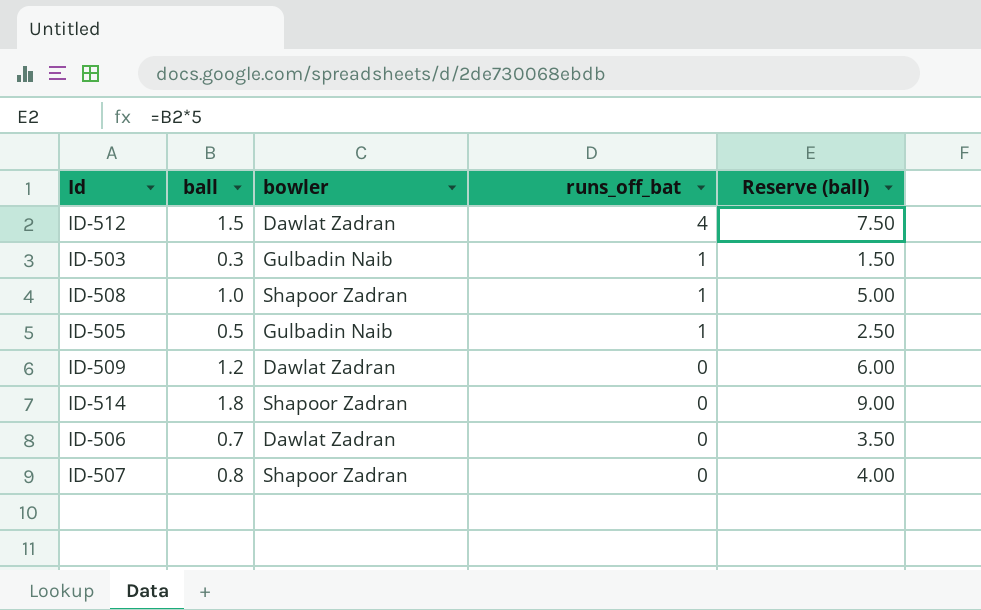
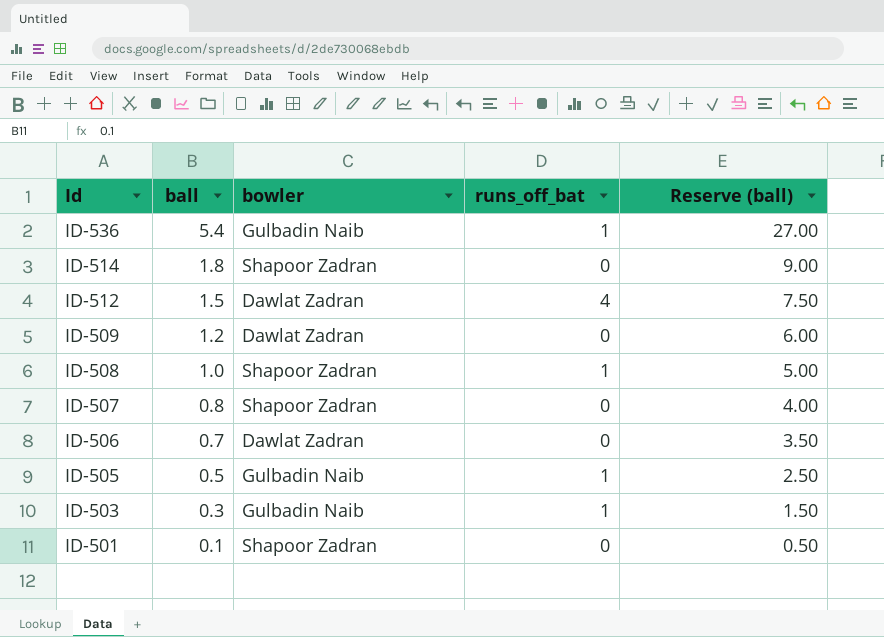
row order: runs_off_bat descending -> Id descending
row ID-536: none -> 5.4 | Gulbadin Naib | 1 | 27.00
row ID-501: none -> 0.1 | Shapoor Zadran | 0 | 0.50

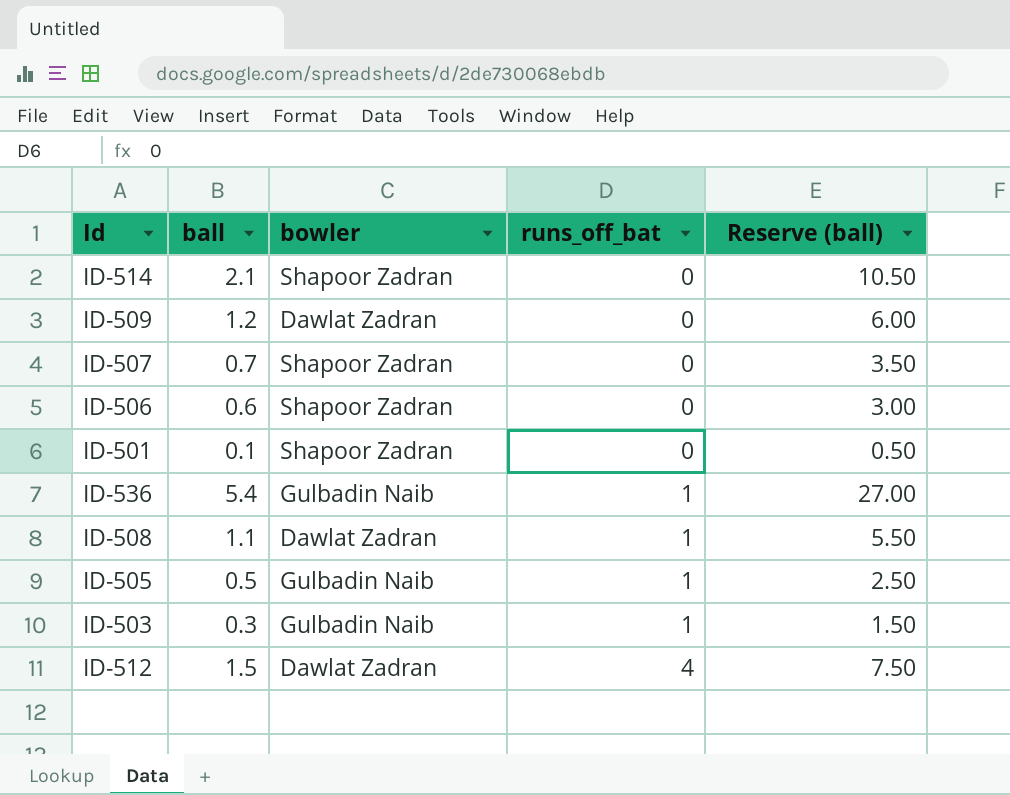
row order: Id descending -> runs_off_bat ascending
ID-514 | ball: 1.8 -> 2.1
ID-514 | Reserve (ball): 9.00 -> 10.50
ID-507 | ball: 0.8 -> 0.7
ID-507 | Reserve (ball): 4.00 -> 3.50
ID-506 | ball: 0.7 -> 0.6
ID-506 | bowler: Dawlat Zadran -> Shapoor Zadran
ID-506 | Reserve (ball): 3.50 -> 3.00
ID-508 | ball: 1.0 -> 1.1
ID-508 | bowler: Shapoor Zadran -> Dawlat Zadran
ID-508 | Reserve (ball): 5.00 -> 5.50

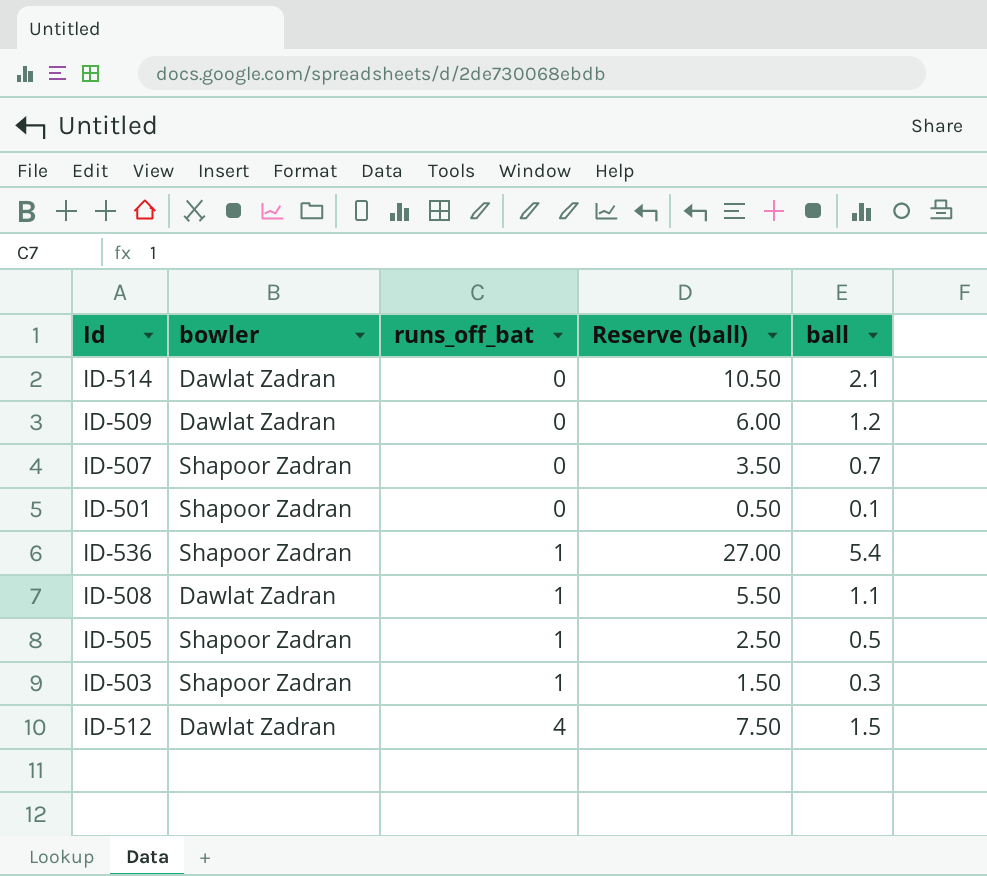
column ball | position: 2 -> 5
row ID-506: 0.6 | Shapoor Zadran | 0 | 3.00 -> none
ID-514 | bowler: Shapoor Zadran -> Dawlat Zadran
ID-536 | bowler: Gulbadin Naib -> Shapoor Zadran
ID-505 | bowler: Gulbadin Naib -> Shapoor Zadran
ID-503 | bowler: Gulbadin Naib -> Shapoor Zadran

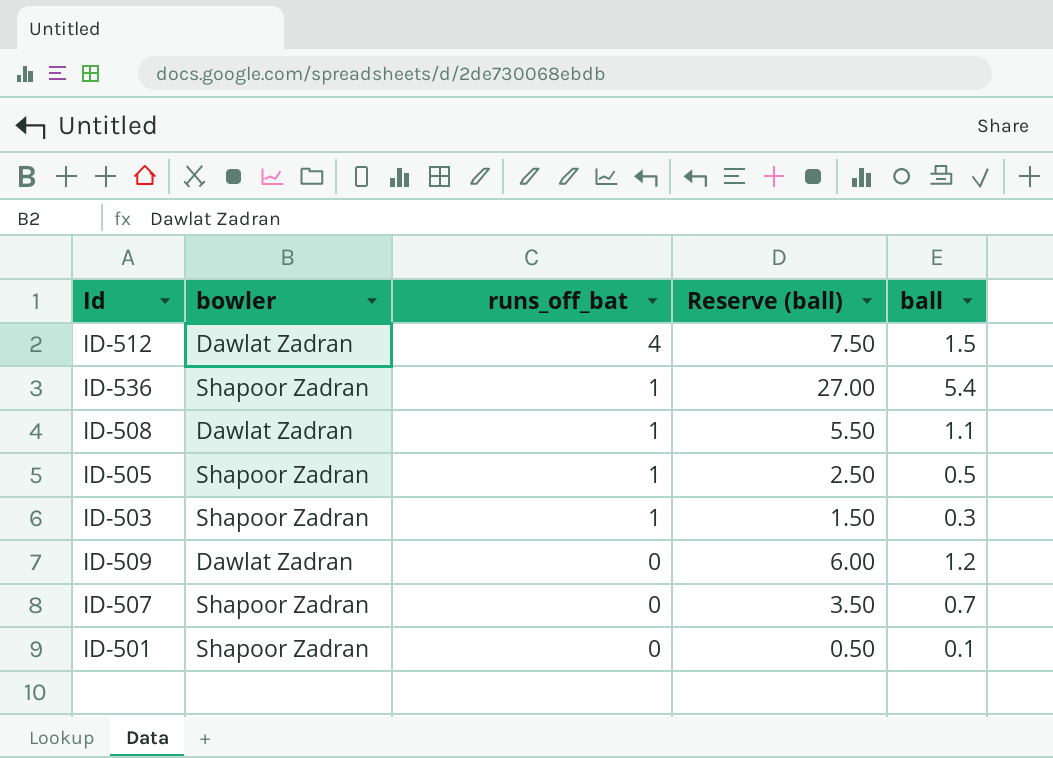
row order: runs_off_bat ascending -> runs_off_bat descending
row ID-514: Dawlat Zadran | 0 | 10.50 | 2.1 -> none

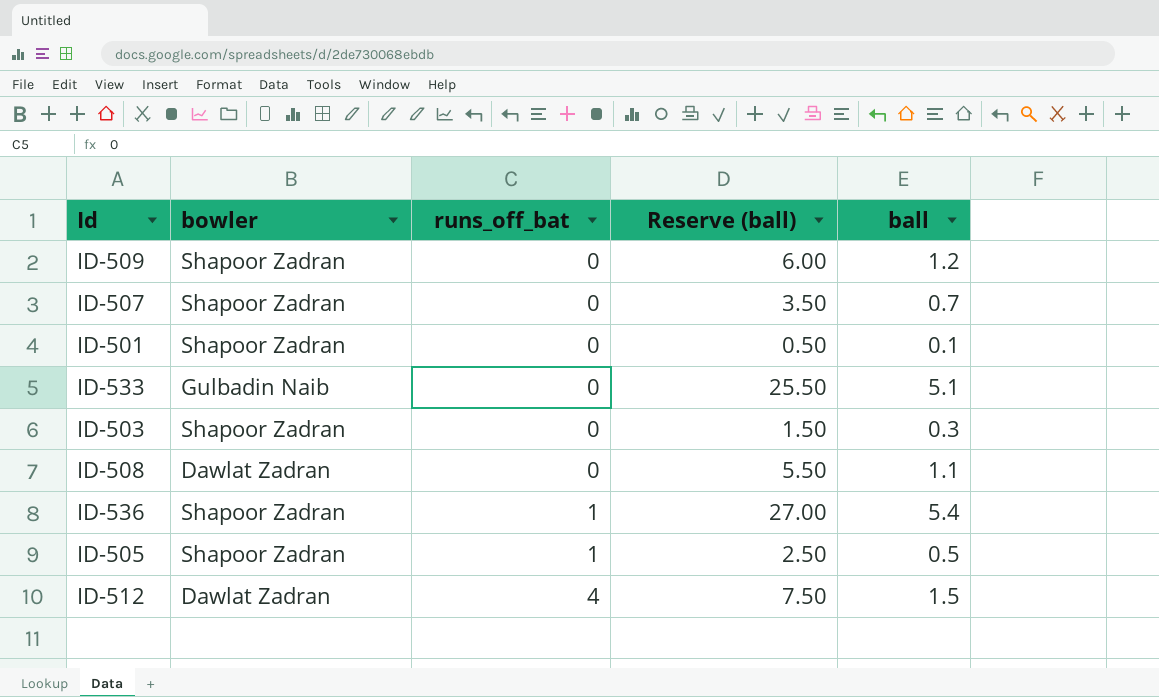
row order: runs_off_bat descending -> runs_off_bat ascending
ID-509 | bowler: Dawlat Zadran -> Shapoor Zadran
row ID-533: none -> Gulbadin Naib | 0 | 25.50 | 5.1
ID-503 | runs_off_bat: 1 -> 0
ID-508 | runs_off_bat: 1 -> 0

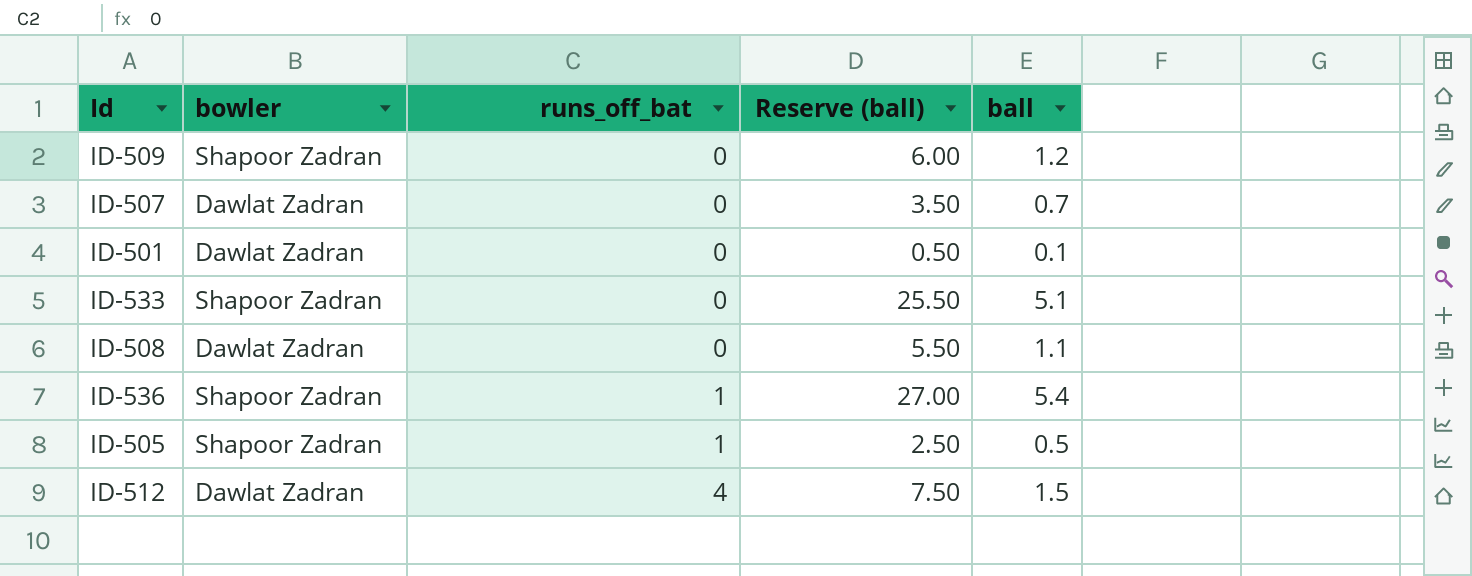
row ID-503: Shapoor Zadran | 0 | 1.50 | 0.3 -> none
ID-507 | bowler: Shapoor Zadran -> Dawlat Zadran
ID-501 | bowler: Shapoor Zadran -> Dawlat Zadran
ID-533 | bowler: Gulbadin Naib -> Shapoor Zadran

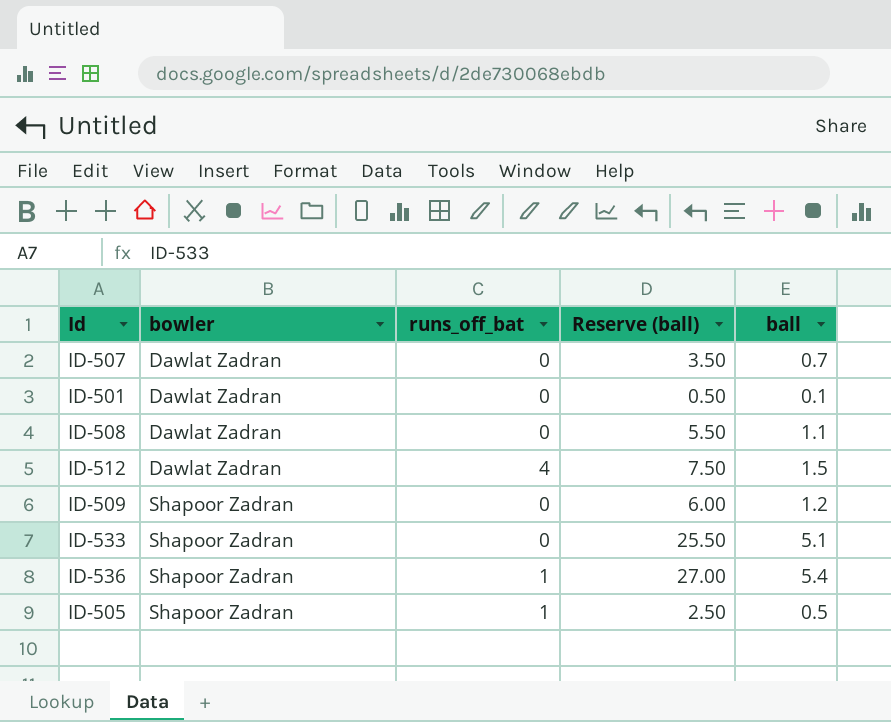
row order: runs_off_bat ascending -> bowler ascending

